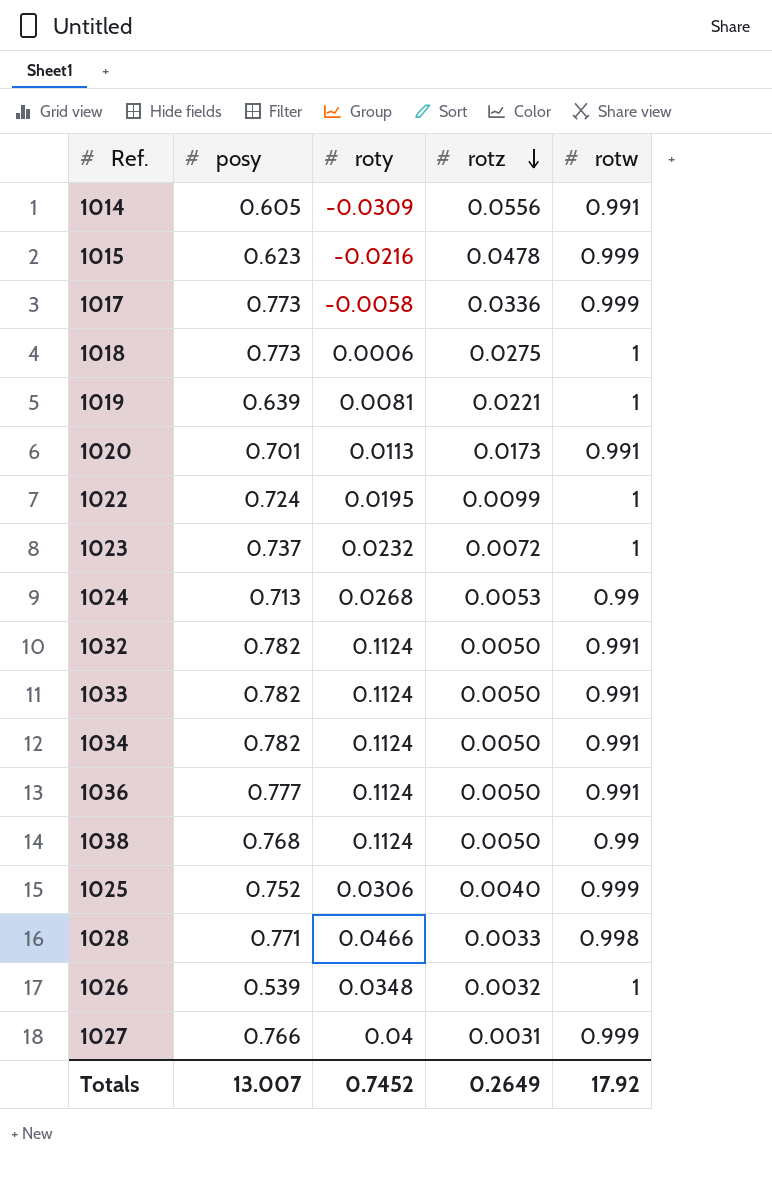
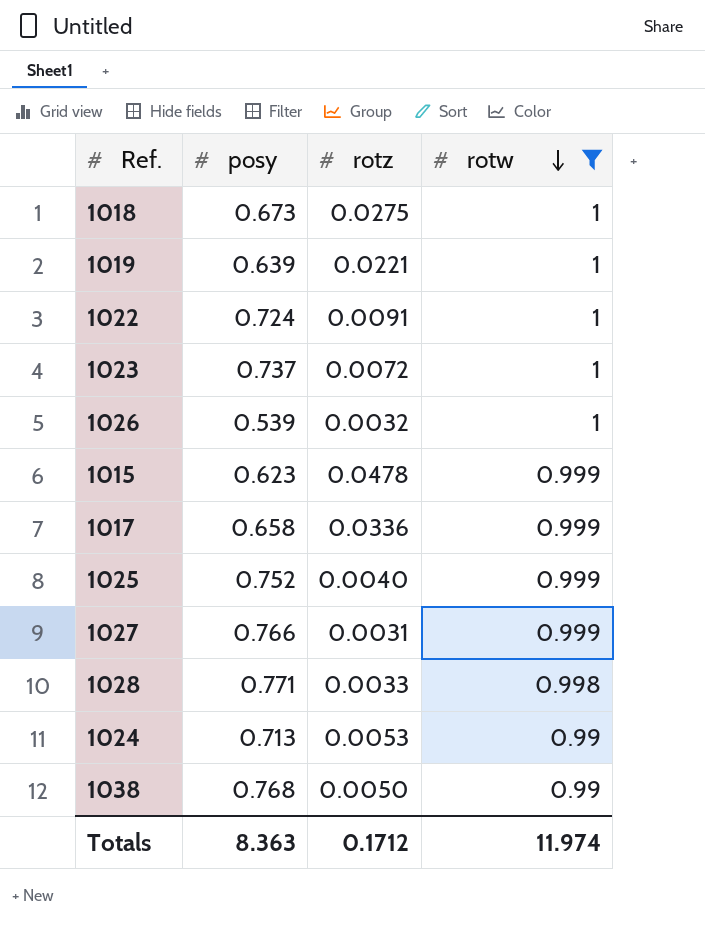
filter: none -> rotw != 0.991
row order: rotz descending -> rotw descending
column roty | position: 3 -> none
1018 | posy: 0.773 -> 0.673
1022 | rotz: 0.0099 -> 0.0091
1017 | posy: 0.773 -> 0.658
Totals | posy: 13.007 -> 8.363
Totals | rotz: 0.2649 -> 0.1712
Totals | rotw: 17.92 -> 11.974

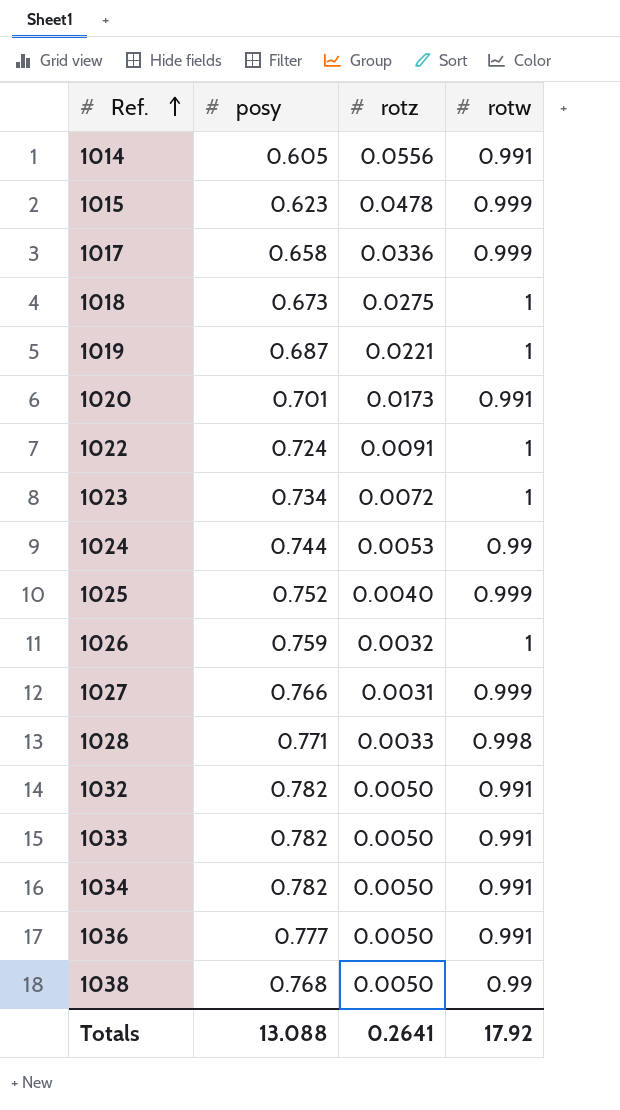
filter: rotw != 0.991 -> none
row order: rotw descending -> Ref. ascending
1019 | posy: 0.639 -> 0.687
1023 | posy: 0.737 -> 0.734
1024 | posy: 0.713 -> 0.744
1026 | posy: 0.539 -> 0.759
Totals | posy: 8.363 -> 13.088
Totals | rotz: 0.1712 -> 0.2641
Totals | rotw: 11.974 -> 17.92

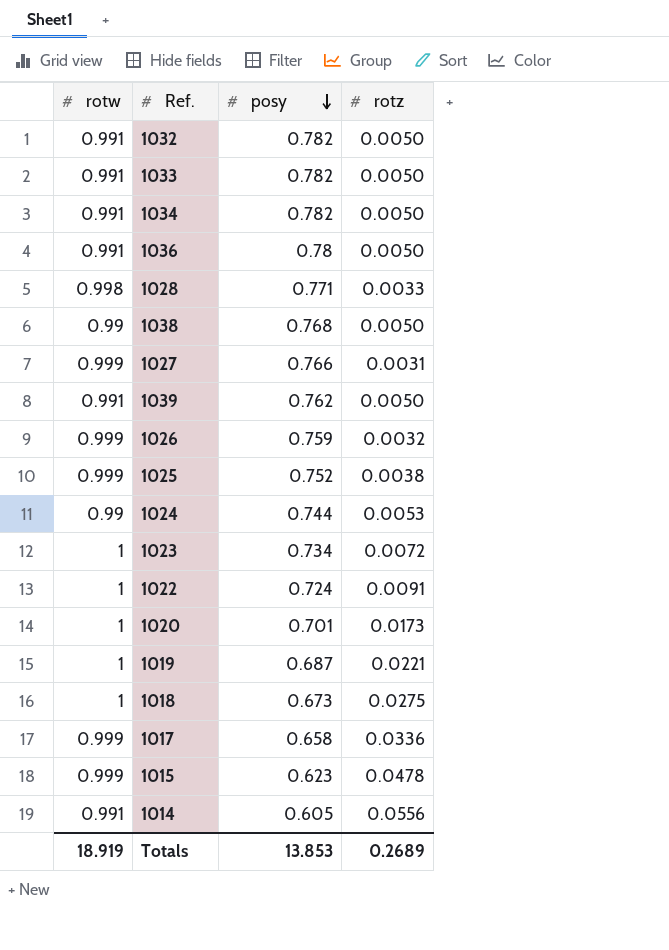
row order: Ref. ascending -> posy descending
column rotw | position: 4 -> 1
1036 | posy: 0.777 -> 0.78
row 1039: none -> 0.991 | 0.762 | 0.0050
1026 | rotw: 1 -> 0.999
1025 | rotz: 0.0040 -> 0.0038
1020 | rotw: 0.991 -> 1
Totals | rotw: 17.92 -> 18.919
Totals | posy: 13.088 -> 13.853
Totals | rotz: 0.2641 -> 0.2689

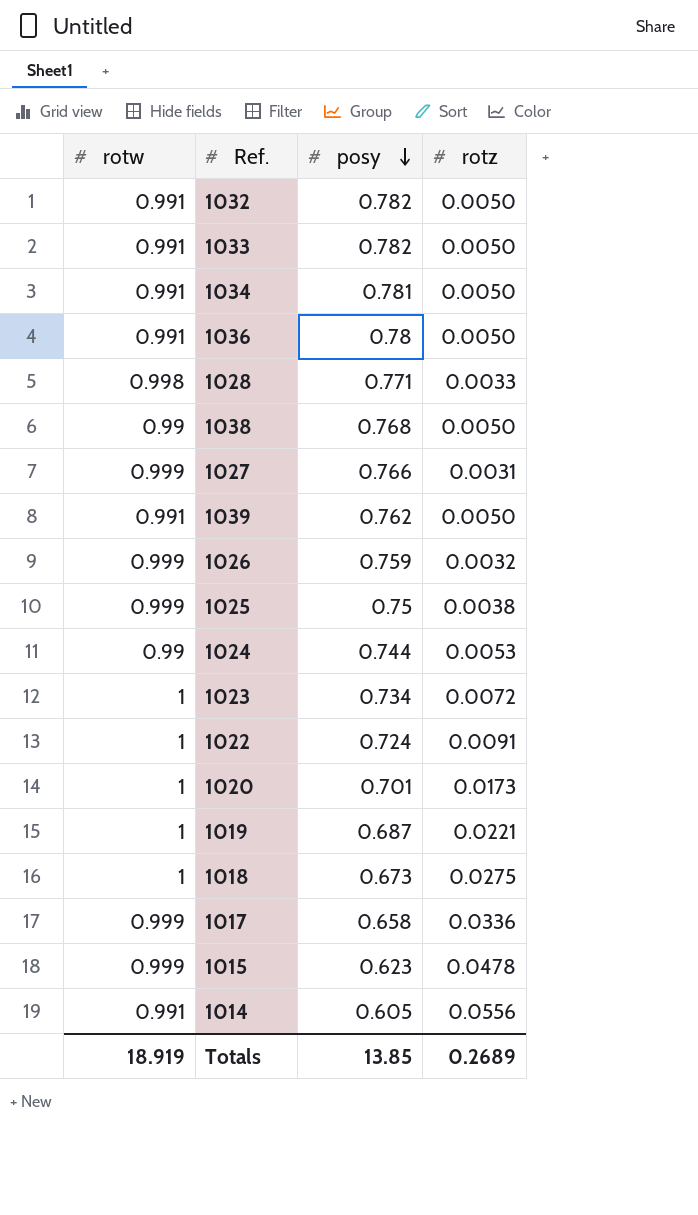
1034 | posy: 0.782 -> 0.781
1025 | posy: 0.752 -> 0.75
Totals | posy: 13.853 -> 13.85

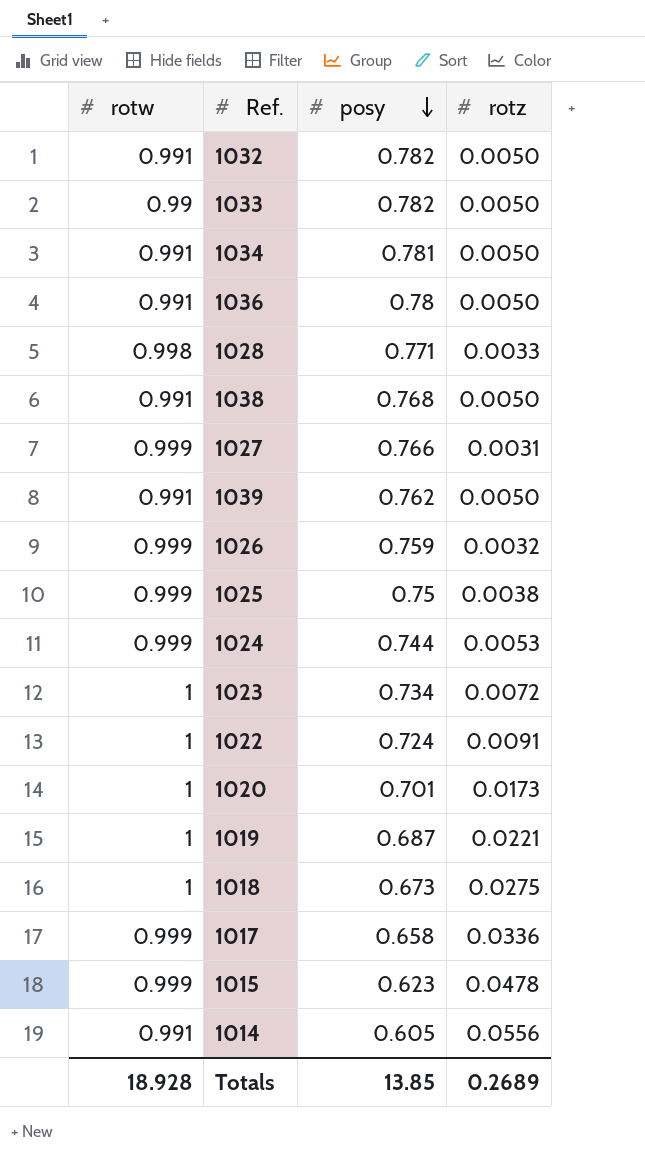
1033 | rotw: 0.991 -> 0.99
1038 | rotw: 0.99 -> 0.991
1024 | rotw: 0.99 -> 0.999
Totals | rotw: 18.919 -> 18.928

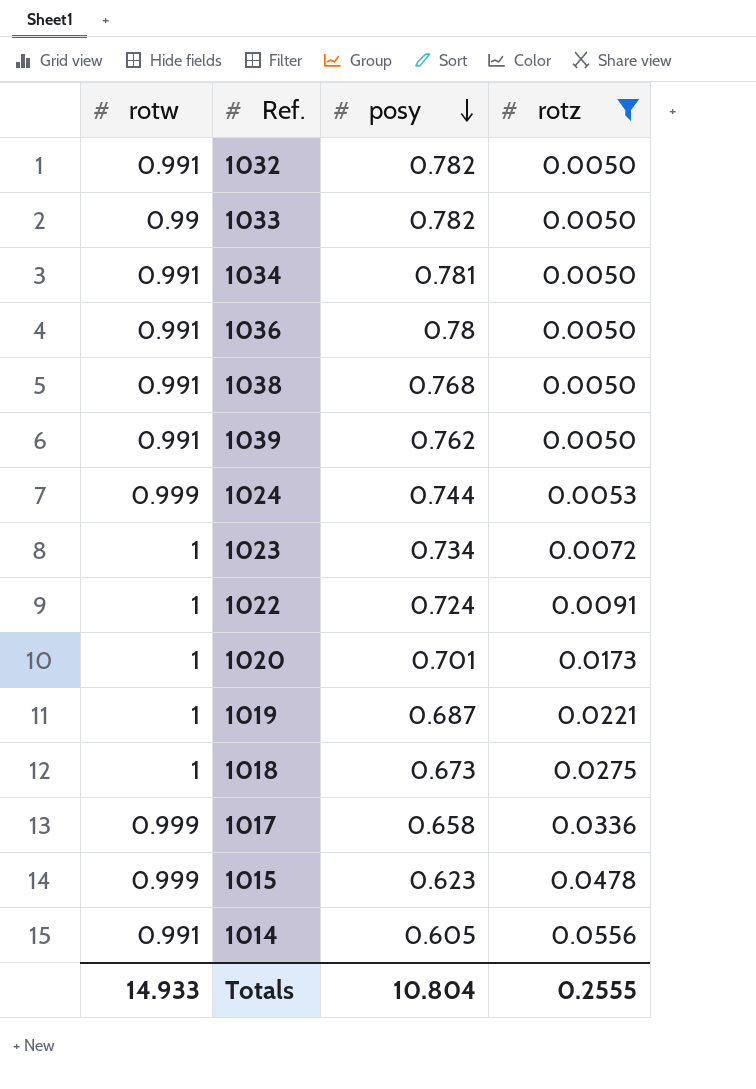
filter: none -> rotz >= 0.0050
Totals | rotw: 18.928 -> 14.933
Totals | posy: 13.85 -> 10.804
Totals | rotz: 0.2689 -> 0.2555

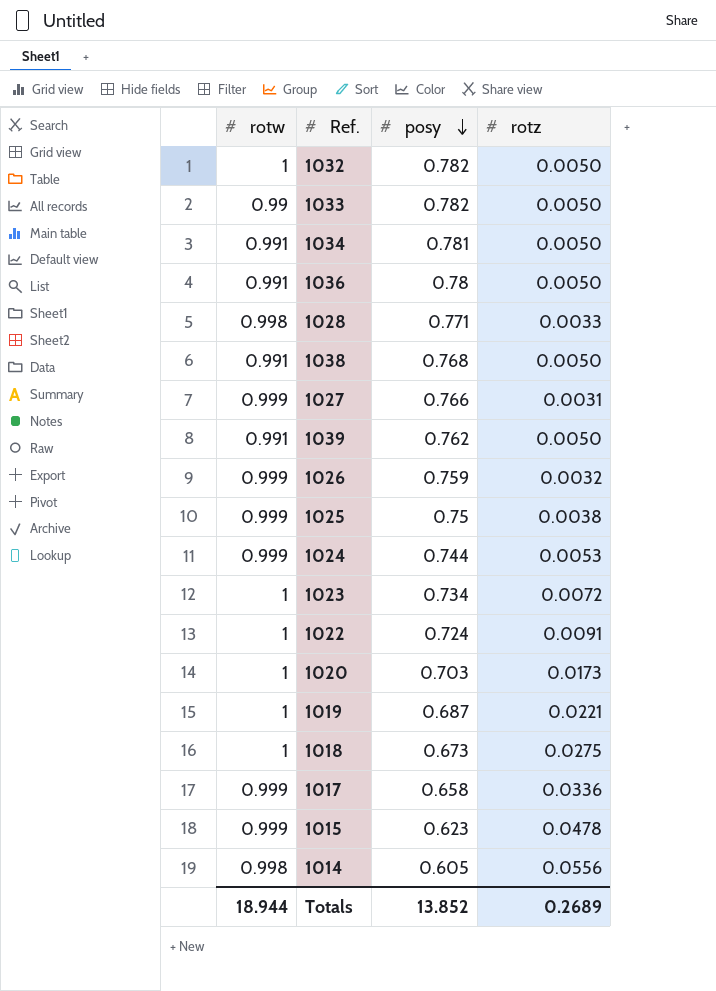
filter: rotz >= 0.0050 -> none
1032 | rotw: 0.991 -> 1
1020 | posy: 0.701 -> 0.703
1014 | rotw: 0.991 -> 0.998
Totals | rotw: 14.933 -> 18.944
Totals | posy: 10.804 -> 13.852
Totals | rotz: 0.2555 -> 0.2689

